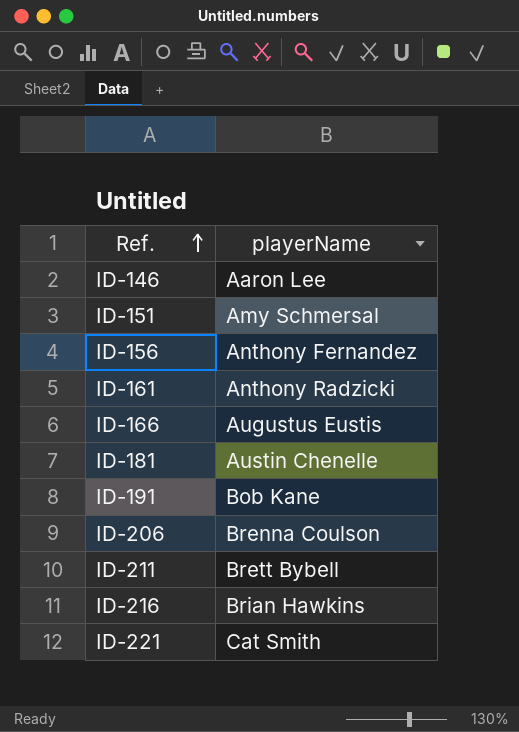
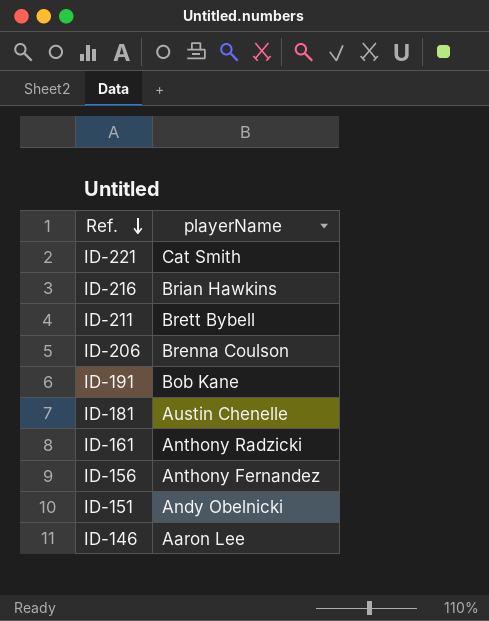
row order: Ref. ascending -> Ref. descending
row ID-166: Augustus Eustis -> none
ID-151 | playerName: Amy Schmersal -> Andy Obelnicki

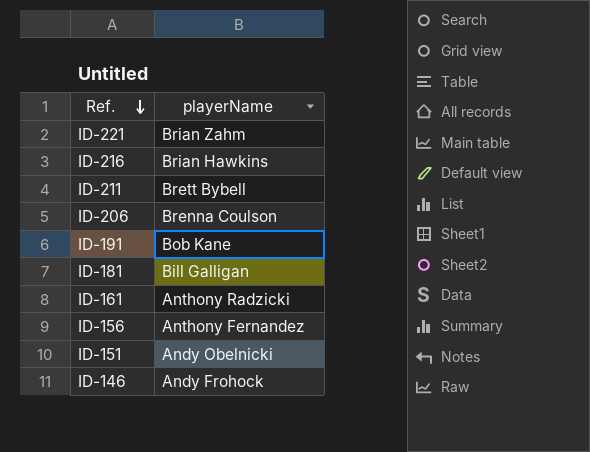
ID-221 | playerName: Cat Smith -> Brian Zahm
ID-181 | playerName: Austin Chenelle -> Bill Galligan
ID-146 | playerName: Aaron Lee -> Andy Frohock

